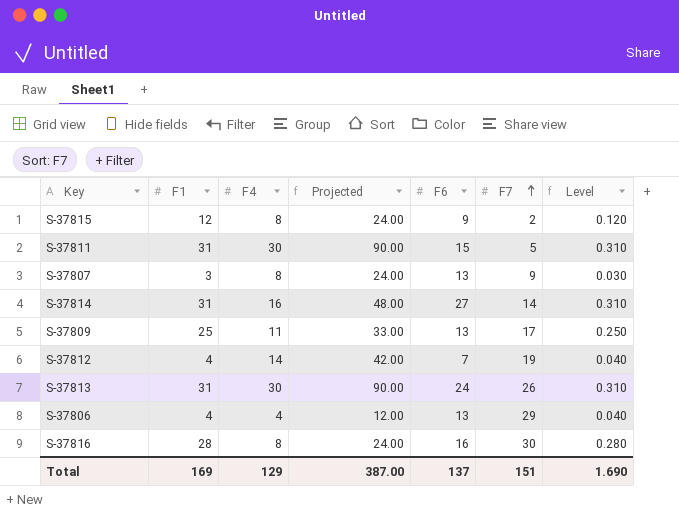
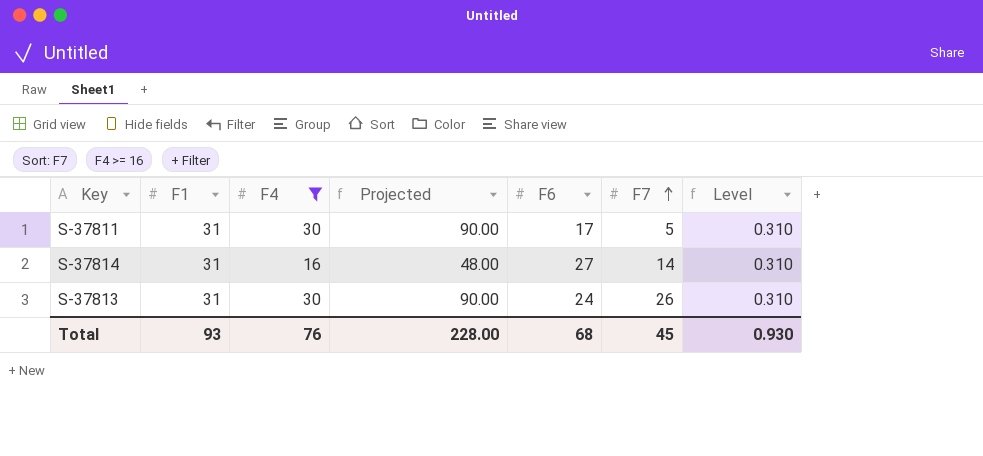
filter: none -> F4 >= 16
S-37811 | F6: 15 -> 17
Total | F1: 169 -> 93
Total | F4: 129 -> 76
Total | Projected: 387.00 -> 228.00
Total | F6: 137 -> 68
Total | F7: 151 -> 45
Total | Level: 1.690 -> 0.930

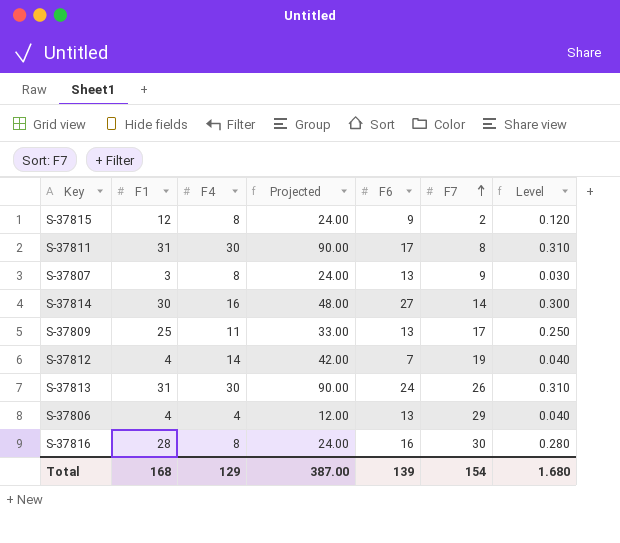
filter: F4 >= 16 -> none
S-37811 | F7: 5 -> 8
S-37814 | F1: 31 -> 30
S-37814 | Level: 0.310 -> 0.300
Total | F1: 93 -> 168
Total | F4: 76 -> 129
Total | Projected: 228.00 -> 387.00
Total | F6: 68 -> 139
Total | F7: 45 -> 154
Total | Level: 0.930 -> 1.680

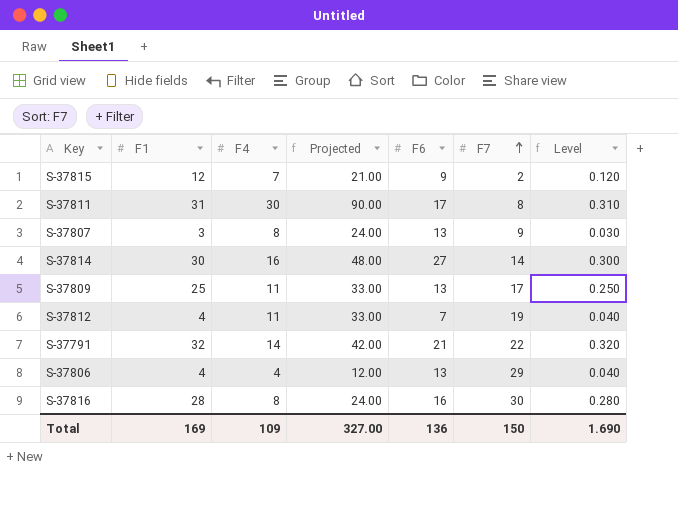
row S-37813: 31 | 30 | 90.00 | 24 | 26 | 0.310 -> none
S-37815 | F4: 8 -> 7
S-37815 | Projected: 24.00 -> 21.00
S-37812 | F4: 14 -> 11
S-37812 | Projected: 42.00 -> 33.00
row S-37791: none -> 32 | 14 | 42.00 | 21 | 22 | 0.320
Total | F1: 168 -> 169
Total | F4: 129 -> 109
Total | Projected: 387.00 -> 327.00
Total | F6: 139 -> 136
Total | F7: 154 -> 150
Total | Level: 1.680 -> 1.690

